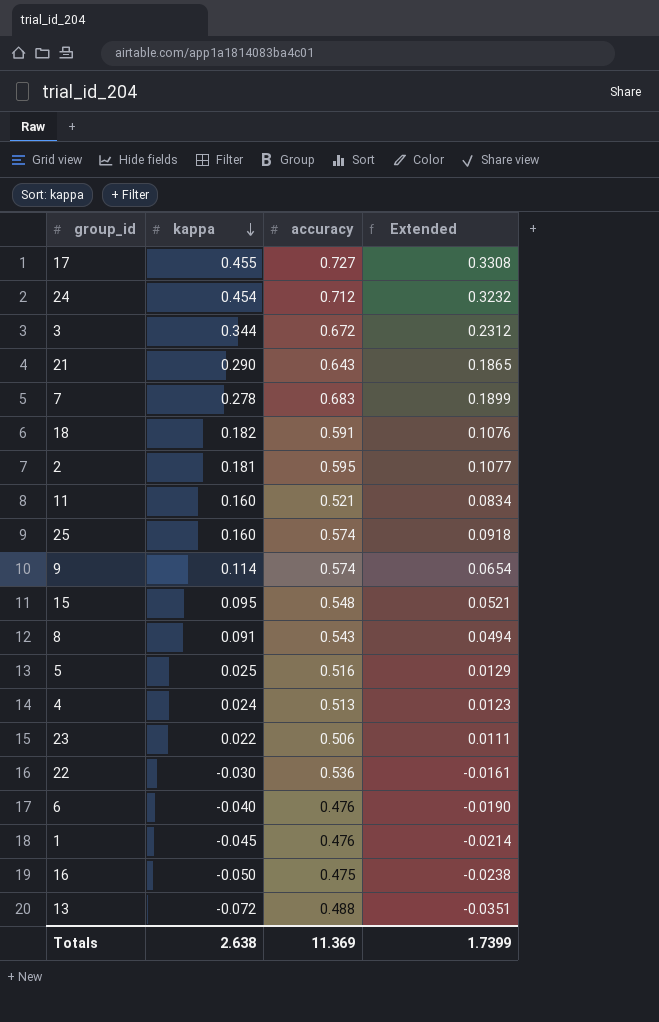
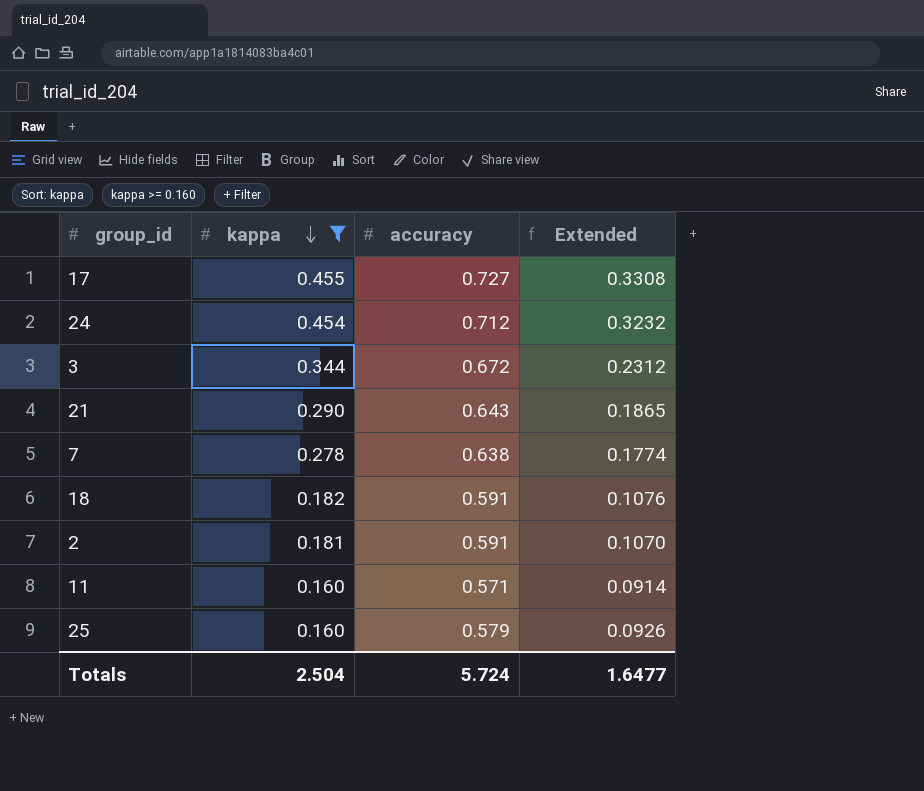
filter: none -> kappa >= 0.160
7 | accuracy: 0.683 -> 0.638
7 | Extended: 0.1899 -> 0.1774
2 | accuracy: 0.595 -> 0.591
2 | Extended: 0.1077 -> 0.1070
11 | accuracy: 0.521 -> 0.571
11 | Extended: 0.0834 -> 0.0914
25 | accuracy: 0.574 -> 0.579
25 | Extended: 0.0918 -> 0.0926
Totals | kappa: 2.638 -> 2.504
Totals | accuracy: 11.369 -> 5.724
Totals | Extended: 1.7399 -> 1.6477

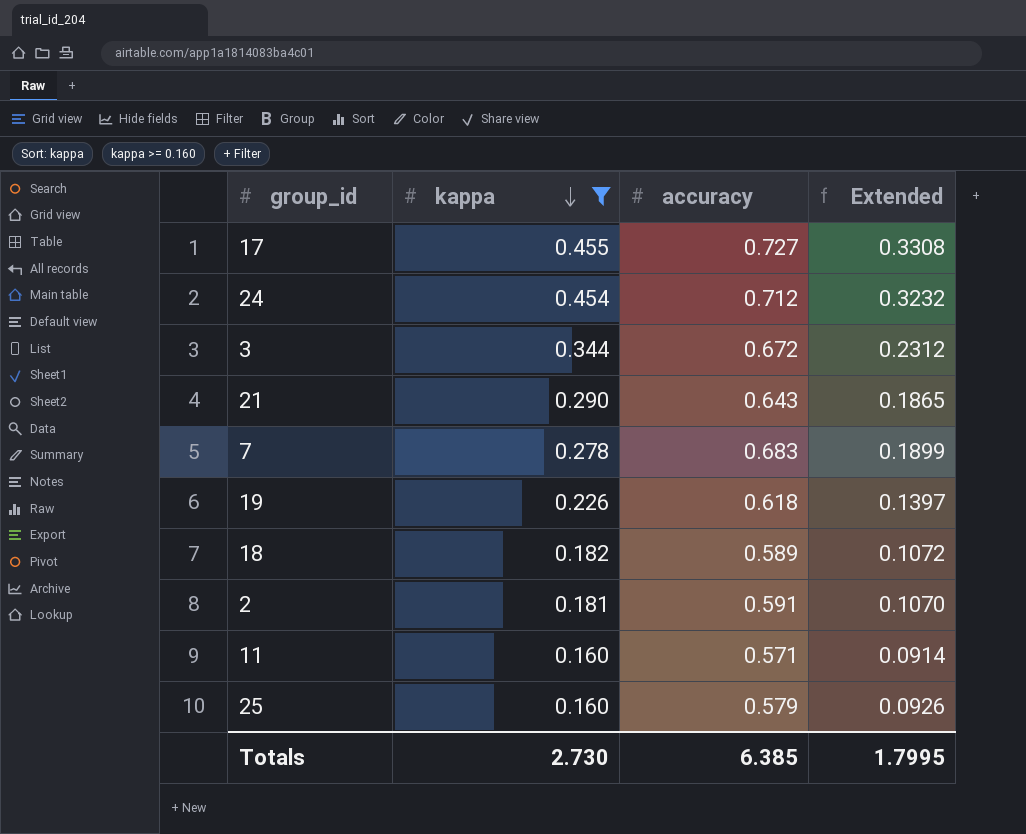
7 | accuracy: 0.638 -> 0.683
7 | Extended: 0.1774 -> 0.1899
row 19: none -> 0.226 | 0.618 | 0.1397
18 | accuracy: 0.591 -> 0.589
18 | Extended: 0.1076 -> 0.1072
Totals | kappa: 2.504 -> 2.730
Totals | accuracy: 5.724 -> 6.385
Totals | Extended: 1.6477 -> 1.7995

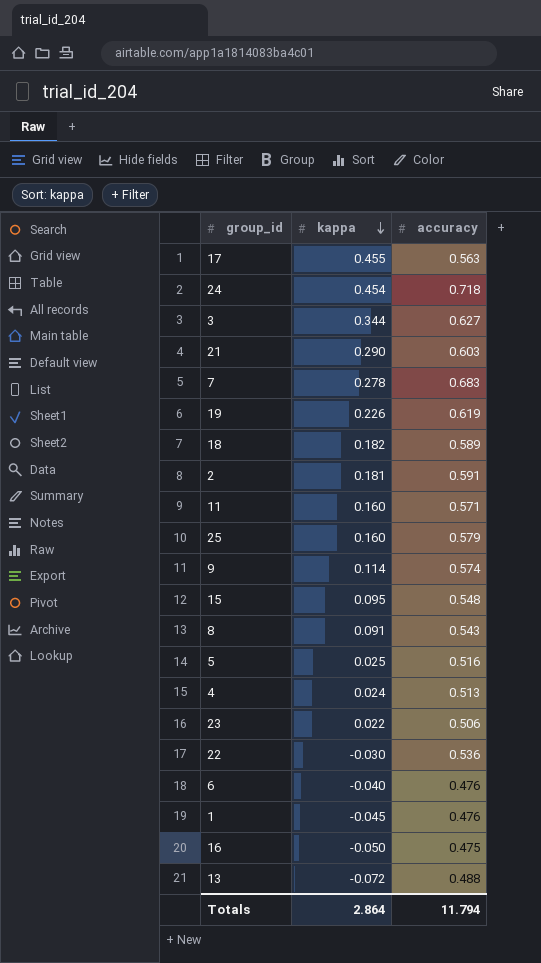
filter: kappa >= 0.160 -> none
column Extended | formula: [kappa] * [accuracy] -> none
17 | accuracy: 0.727 -> 0.563
24 | accuracy: 0.712 -> 0.718
3 | accuracy: 0.672 -> 0.627
21 | accuracy: 0.643 -> 0.603
19 | accuracy: 0.618 -> 0.619
Totals | kappa: 2.730 -> 2.864
Totals | accuracy: 6.385 -> 11.794

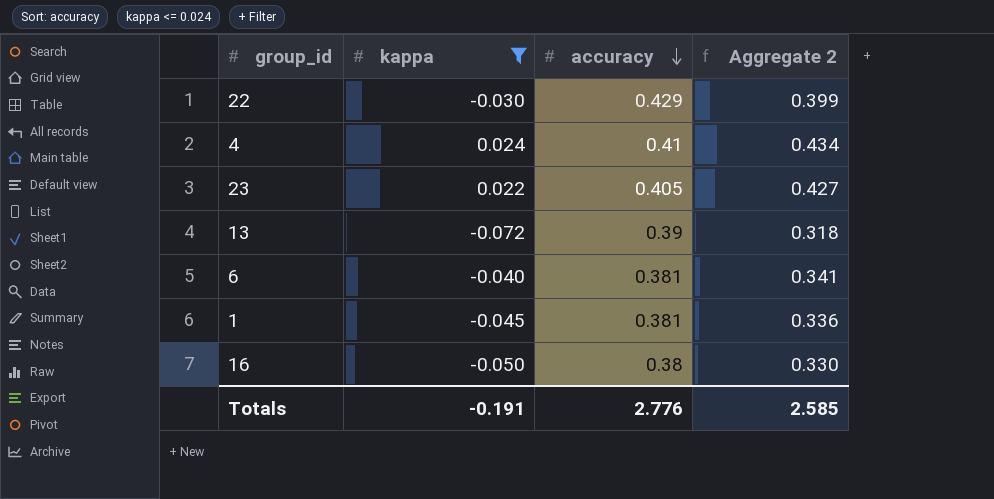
filter: none -> kappa <= 0.024
row order: kappa descending -> accuracy descending
column Aggregate 2 | formula: none -> [kappa] + [accuracy]
22 | accuracy: 0.536 -> 0.429
4 | accuracy: 0.513 -> 0.41
23 | accuracy: 0.506 -> 0.405
13 | accuracy: 0.488 -> 0.39
6 | accuracy: 0.476 -> 0.381
1 | accuracy: 0.476 -> 0.381
16 | accuracy: 0.475 -> 0.38
Totals | kappa: 2.864 -> -0.191
Totals | accuracy: 11.794 -> 2.776

